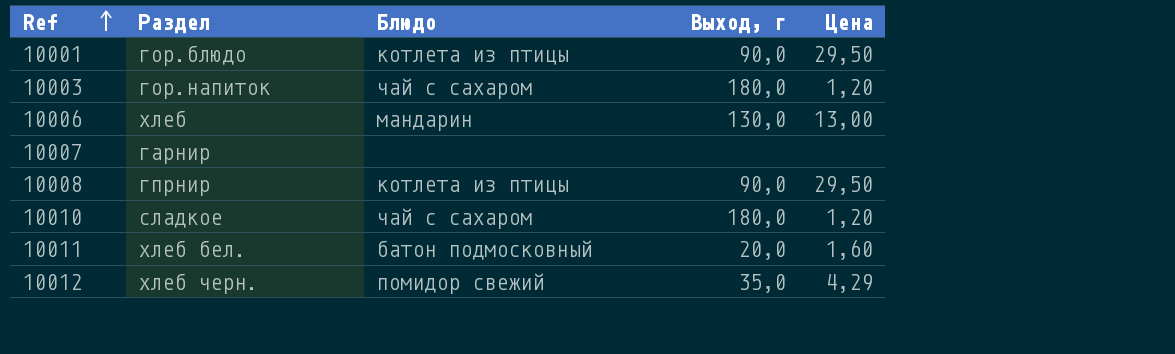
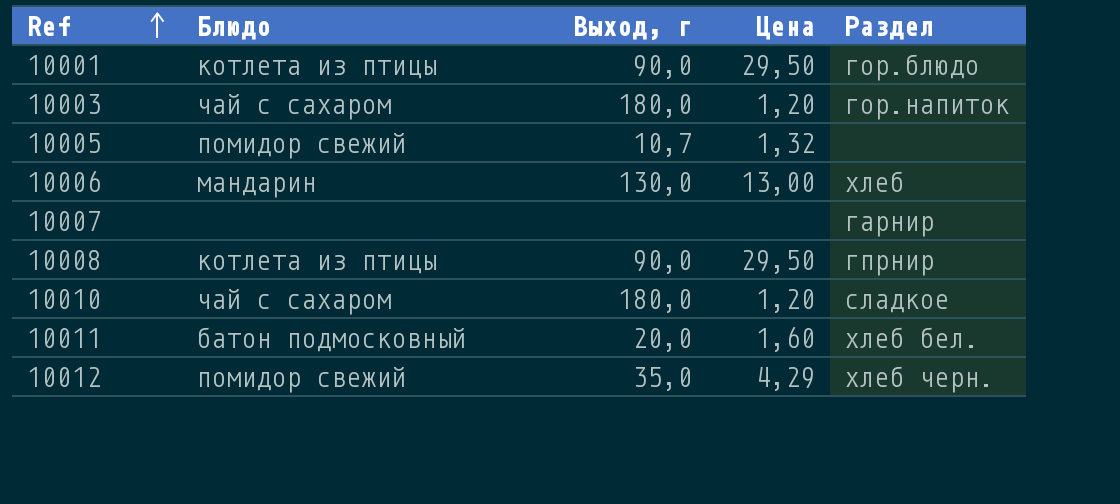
column Раздел | position: 2 -> 5
row 10005: none -> помидор свежий | 10,7 | 1,32 | none

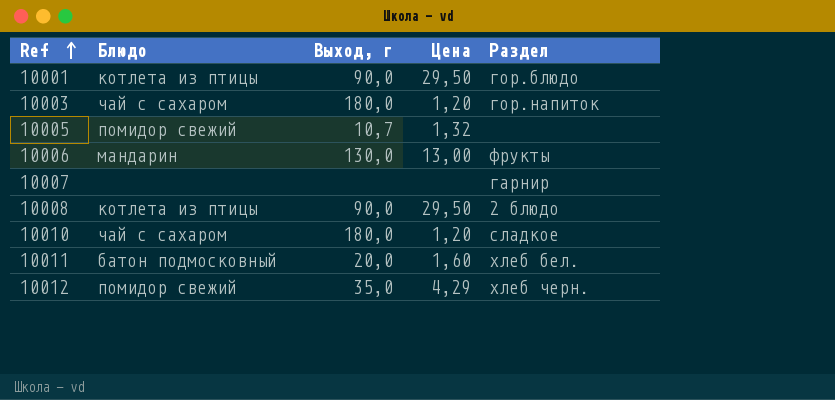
10006 | Раздел: хлеб -> фрукты
10008 | Раздел: гпрнир -> 2 блюдо

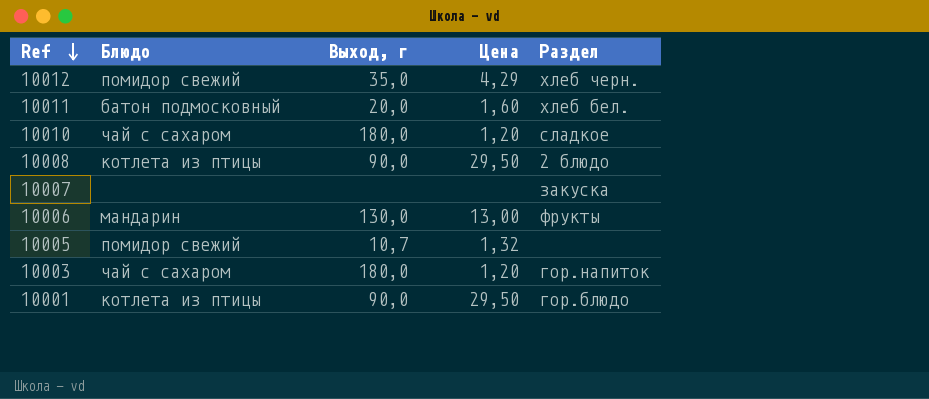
row order: Ref ascending -> Ref descending
10007 | Раздел: гарнир -> закуска

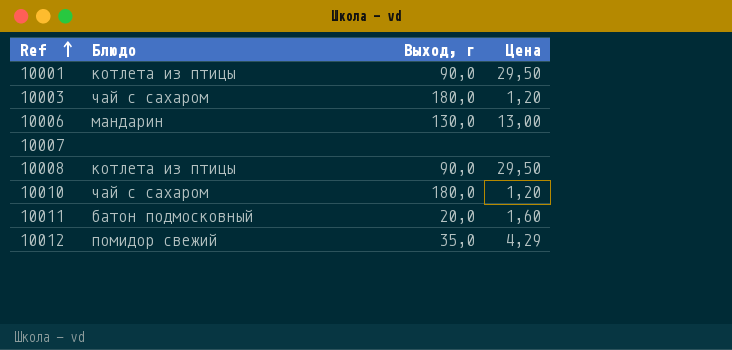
row order: Ref descending -> Ref ascending
column Раздел | position: 5 -> none
row 10005: помидор свежий | 10,7 | 1,32 | none -> none

